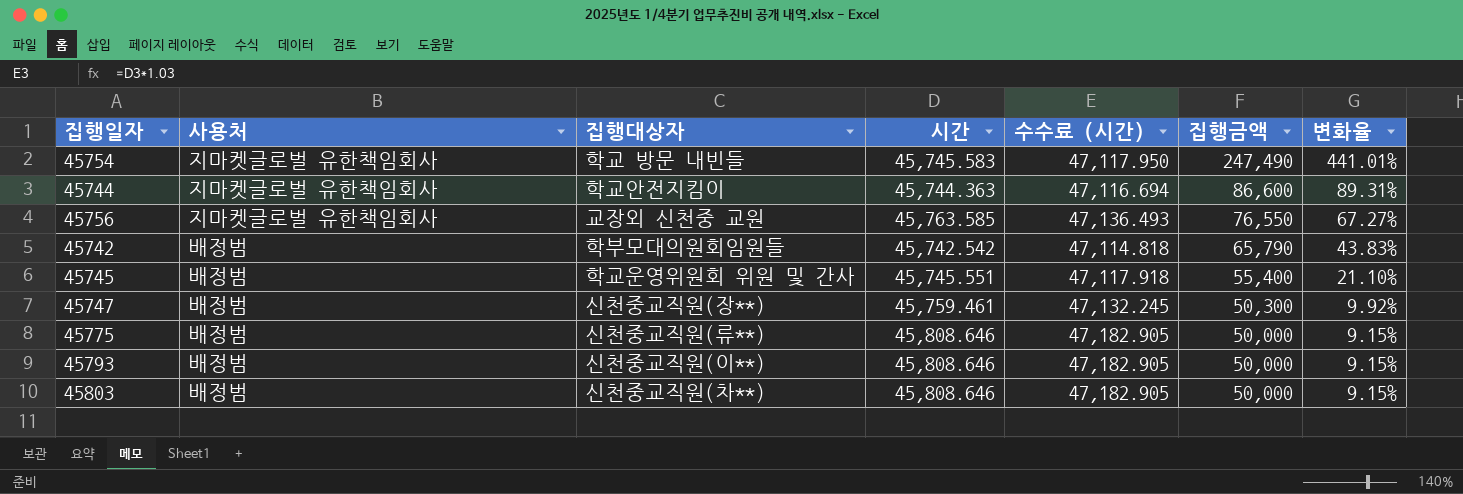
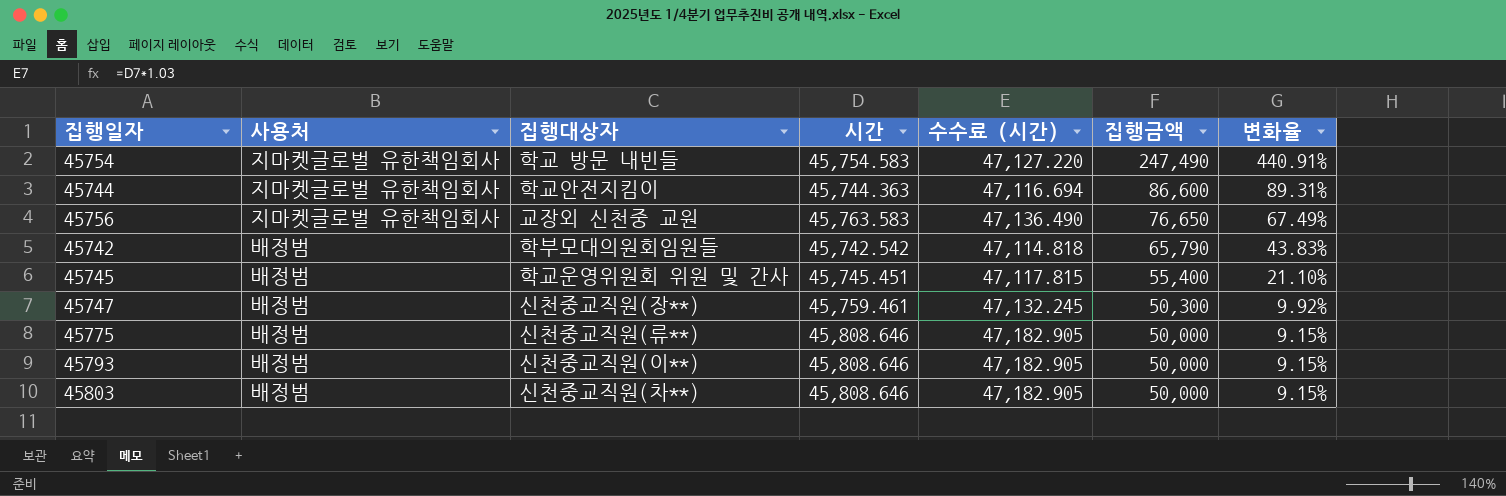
45754 | 시간: 45,745.583 -> 45,754.583
45754 | 수수료 (시간): 47,117.950 -> 47,127.220
45754 | 변화율: 441.01% -> 440.91%
45756 | 시간: 45,763.585 -> 45,763.583
45756 | 수수료 (시간): 47,136.493 -> 47,136.490
45756 | 집행금액: 76,550 -> 76,650
45756 | 변화율: 67.27% -> 67.49%
45745 | 시간: 45,745.551 -> 45,745.451
45745 | 수수료 (시간): 47,117.918 -> 47,117.815

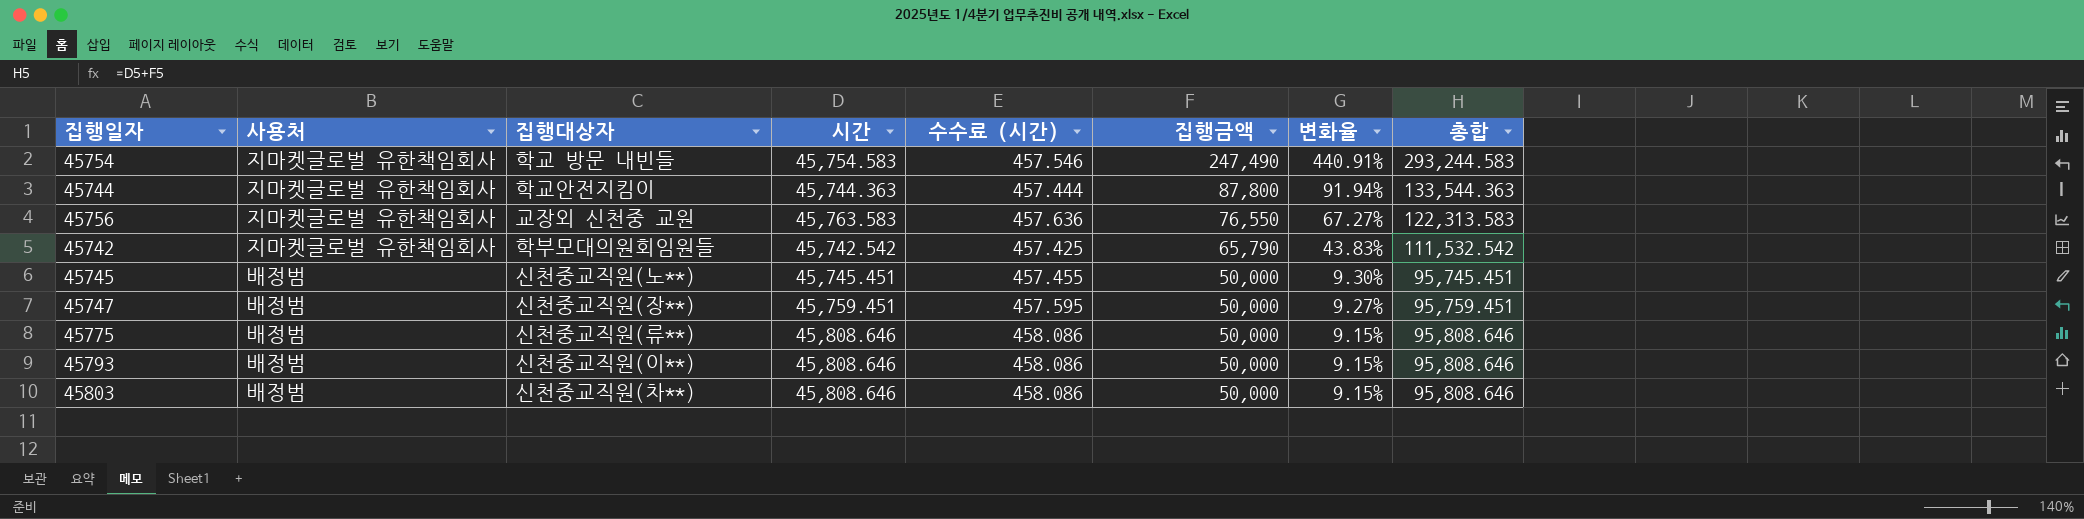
column 수수료 (시간) | formula: [시간] * 1.03 -> [시간] * 0.01
column 총합 | formula: none -> [시간] + [집행금액]
45744 | 집행금액: 86,600 -> 87,800
45744 | 변화율: 89.31% -> 91.94%
45756 | 집행금액: 76,650 -> 76,550
45756 | 변화율: 67.49% -> 67.27%
45742 | 사용처: 배정범 -> 지마켓글로벌 유한책임회사
45745 | 집행대상자: 학교운영위원회 위원 및 간사 -> 신천중교직원(노**)
45745 | 집행금액: 55,400 -> 50,000
45745 | 변화율: 21.10% -> 9.30%
45747 | 시간: 45,759.461 -> 45,759.451
45747 | 집행금액: 50,300 -> 50,000
45747 | 변화율: 9.92% -> 9.27%

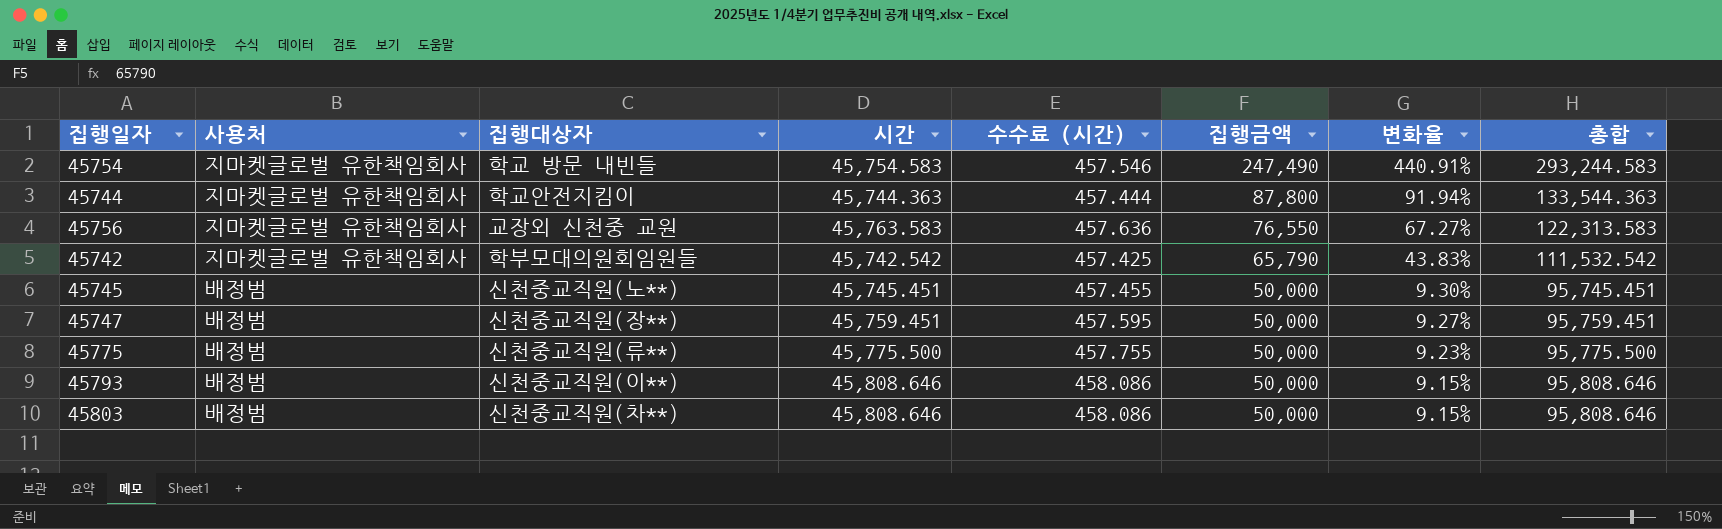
45775 | 시간: 45,808.646 -> 45,775.500
45775 | 수수료 (시간): 458.086 -> 457.755
45775 | 변화율: 9.15% -> 9.23%
45775 | 총합: 95,808.646 -> 95,775.500

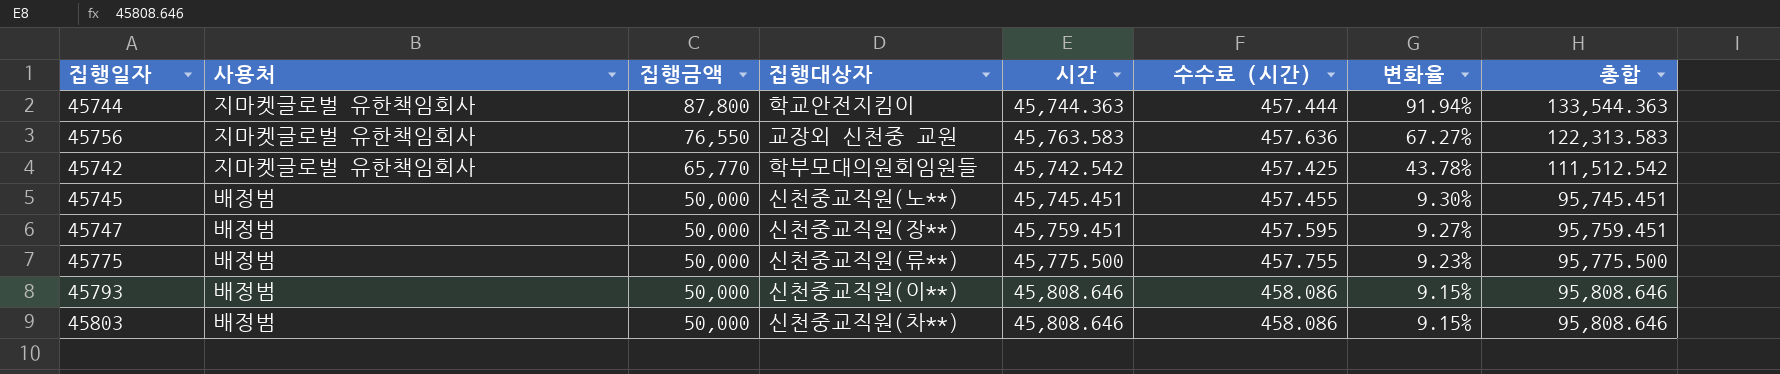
column 집행금액 | position: 6 -> 3
row 45754: 지마켓글로벌 유한책임회사 | 학교 방문 내빈들 | 45,754.583 | 457.546 | 247,490 | 440.91% | 293,244.583 -> none
45742 | 집행금액: 65,790 -> 65,770
45742 | 변화율: 43.83% -> 43.78%
45742 | 총합: 111,532.542 -> 111,512.542

